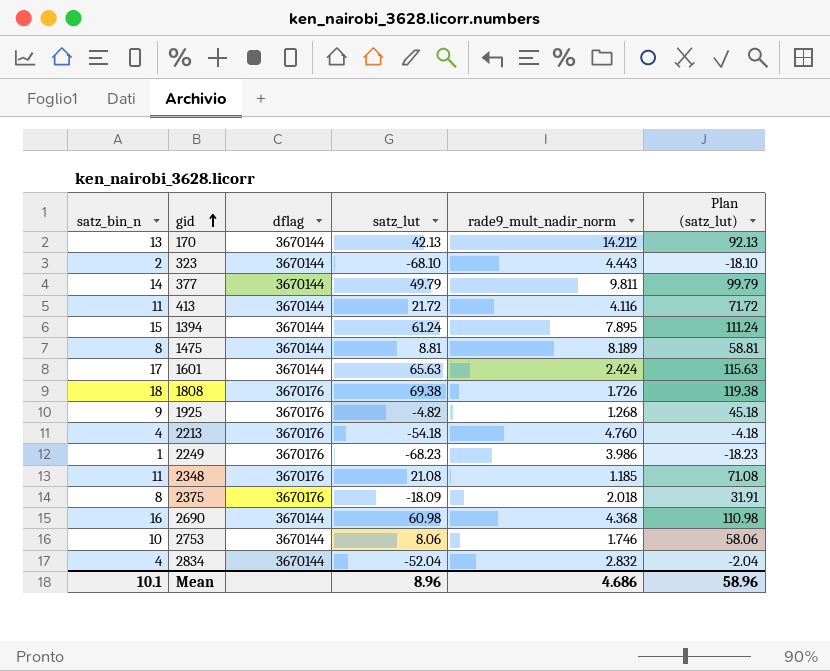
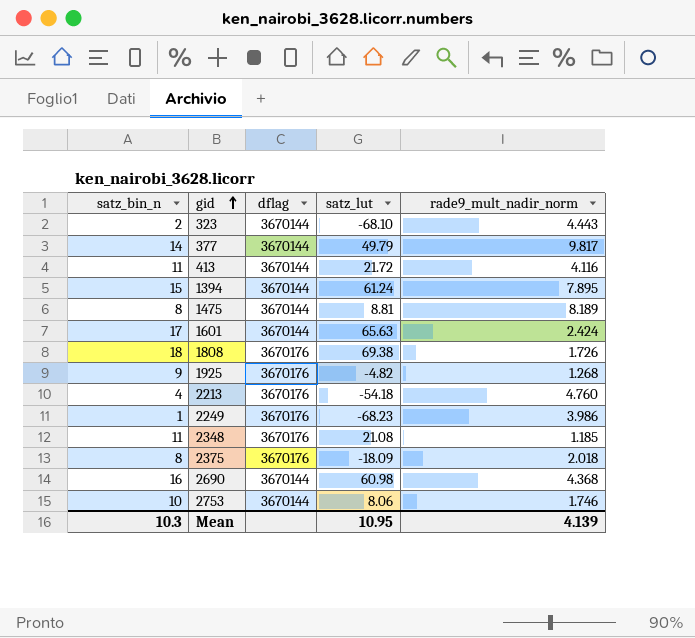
column Plan (satz_lut) | formula: [satz_lut] + 50 -> none
row 170: 13 | 3670144 | 42.13 | 14.212 | 92.13 -> none
row 2834: 4 | 3670144 | -52.04 | 2.832 | -2.04 -> none
377 | rade9_mult_nadir_norm: 9.811 -> 9.817
Mean | satz_bin_n: 10.1 -> 10.3
Mean | satz_lut: 8.96 -> 10.95
Mean | rade9_mult_nadir_norm: 4.686 -> 4.139

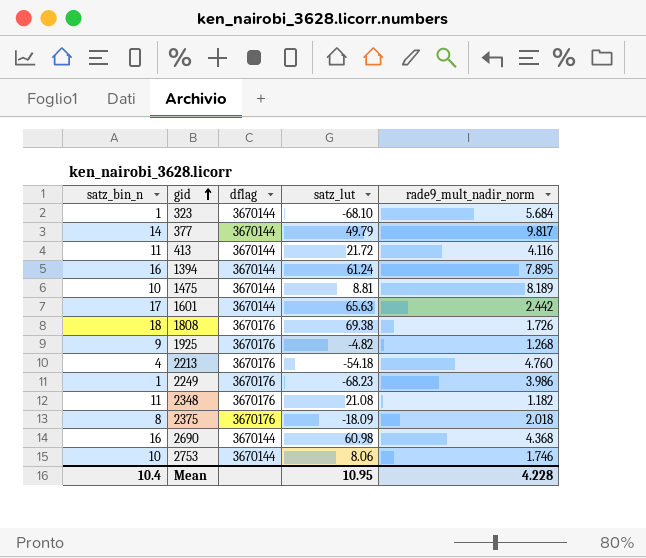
323 | satz_bin_n: 2 -> 1
323 | rade9_mult_nadir_norm: 4.443 -> 5.684
1394 | satz_bin_n: 15 -> 16
1475 | satz_bin_n: 8 -> 10
1601 | rade9_mult_nadir_norm: 2.424 -> 2.442
2348 | rade9_mult_nadir_norm: 1.185 -> 1.182
Mean | satz_bin_n: 10.3 -> 10.4
Mean | rade9_mult_nadir_norm: 4.139 -> 4.228

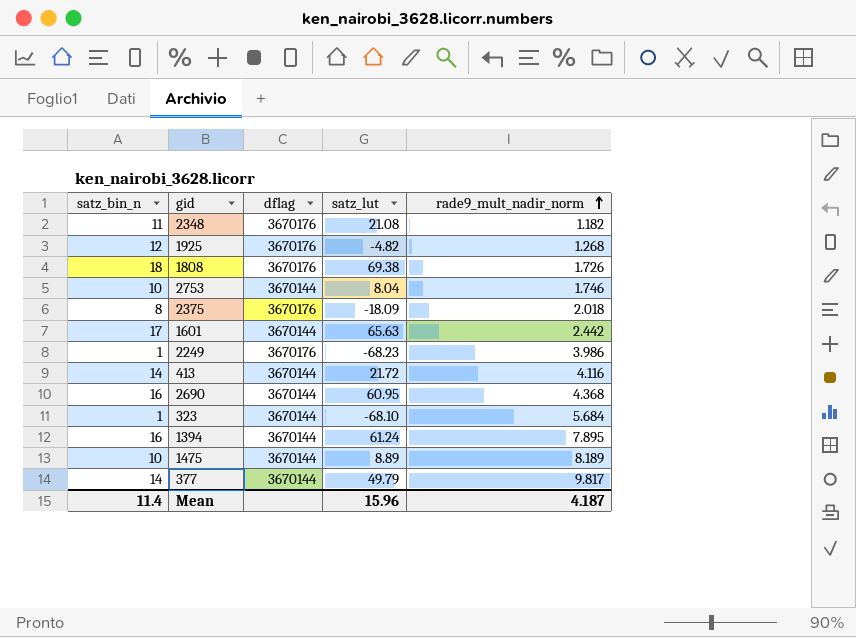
row order: gid ascending -> rade9_mult_nadir_norm ascending
row 2213: 4 | 3670176 | -54.18 | 4.760 -> none
1925 | satz_bin_n: 9 -> 12
2753 | satz_lut: 8.06 -> 8.04
413 | satz_bin_n: 11 -> 14
2690 | satz_lut: 60.98 -> 60.95
1475 | satz_lut: 8.81 -> 8.89
Mean | satz_bin_n: 10.4 -> 11.4
Mean | satz_lut: 10.95 -> 15.96
Mean | rade9_mult_nadir_norm: 4.228 -> 4.187

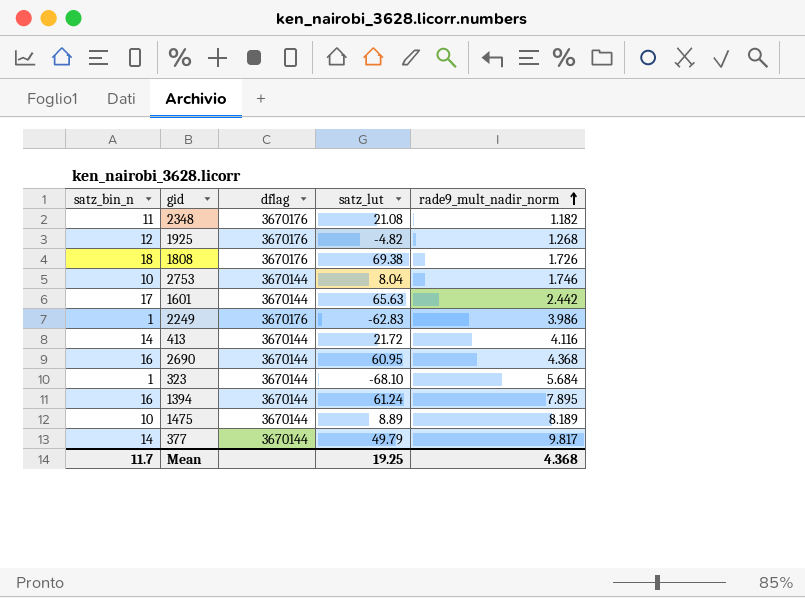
row 2375: 8 | 3670176 | -18.09 | 2.018 -> none
2249 | satz_lut: -68.23 -> -62.83
Mean | satz_bin_n: 11.4 -> 11.7
Mean | satz_lut: 15.96 -> 19.25
Mean | rade9_mult_nadir_norm: 4.187 -> 4.368

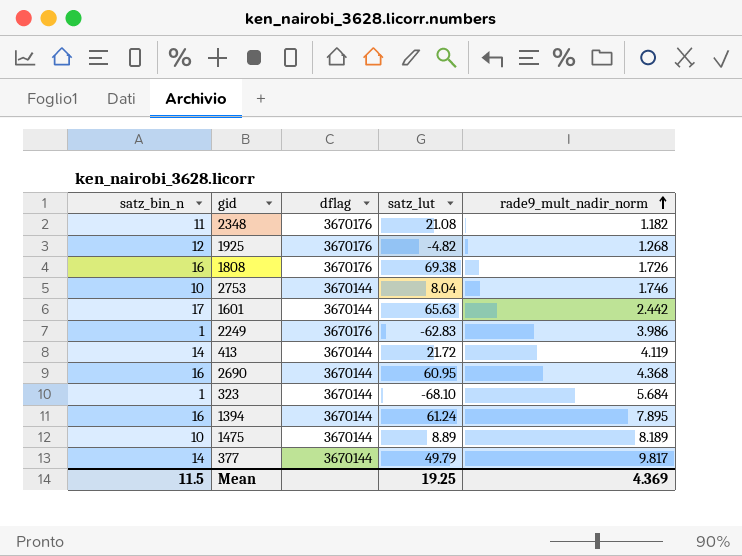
1808 | satz_bin_n: 18 -> 16
413 | rade9_mult_nadir_norm: 4.116 -> 4.119
Mean | satz_bin_n: 11.7 -> 11.5
Mean | rade9_mult_nadir_norm: 4.368 -> 4.369

